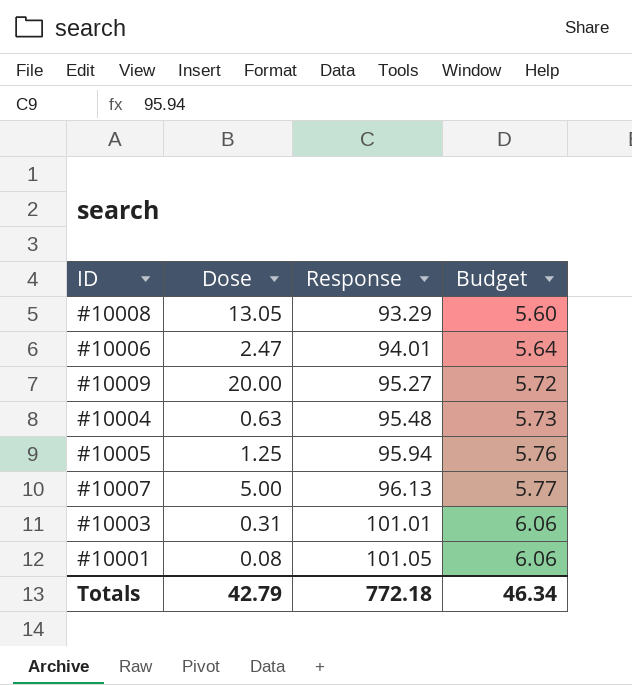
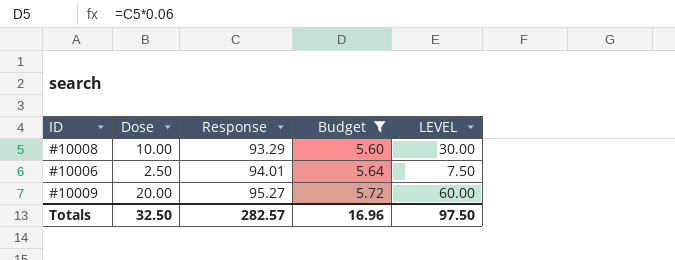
filter: none -> Budget <= 5.72
column LEVEL | formula: none -> [Dose] * 3
#10008 | Dose: 13.05 -> 10.00
#10006 | Dose: 2.47 -> 2.50
Totals | Dose: 42.79 -> 32.50
Totals | Response: 772.18 -> 282.57
Totals | Budget: 46.34 -> 16.96

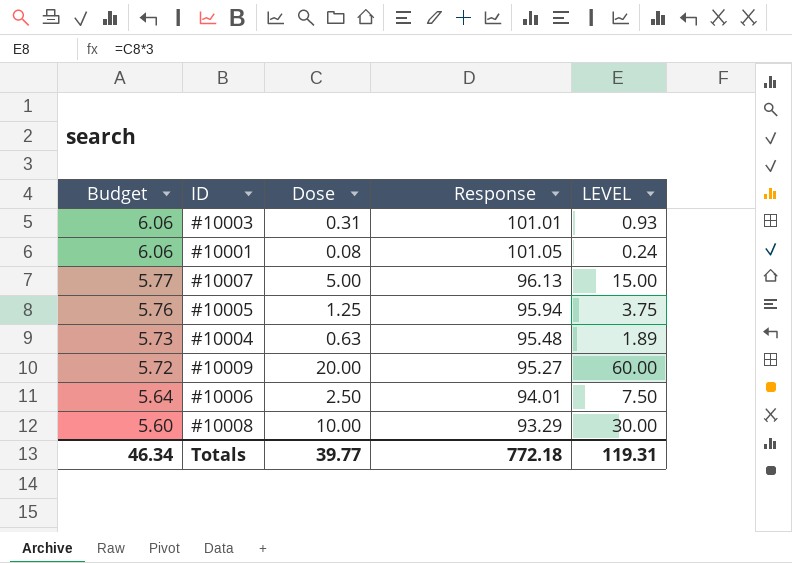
filter: Budget <= 5.72 -> none
row order: Response ascending -> Budget descending
column Budget | position: 4 -> 1
Totals | Budget: 16.96 -> 46.34
Totals | Dose: 32.50 -> 39.77
Totals | Response: 282.57 -> 772.18
Totals | LEVEL: 97.50 -> 119.31

